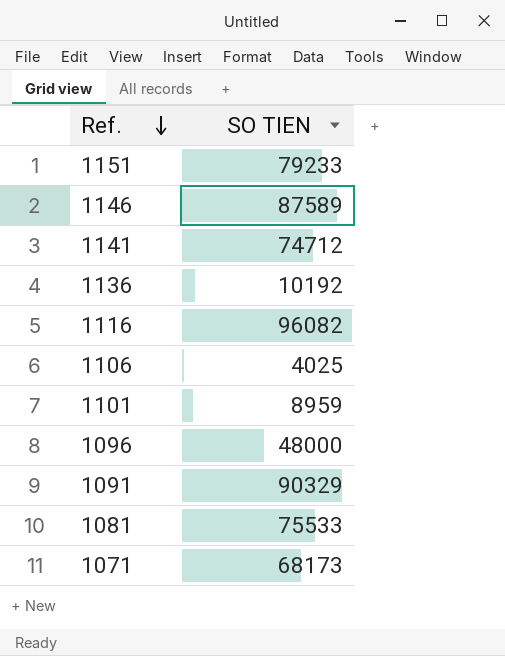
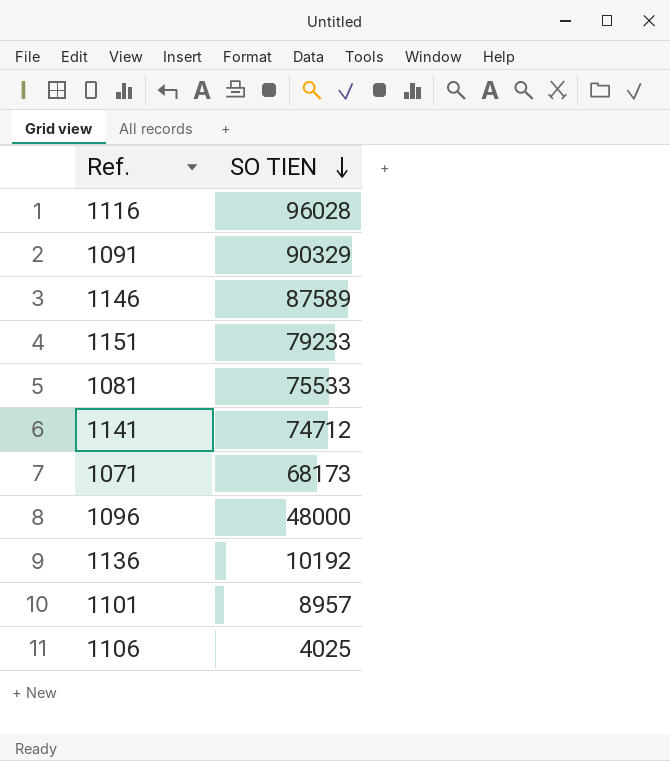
row order: Ref. descending -> SO TIEN descending
1116 | SO TIEN: 96082 -> 96028
1101 | SO TIEN: 8959 -> 8957

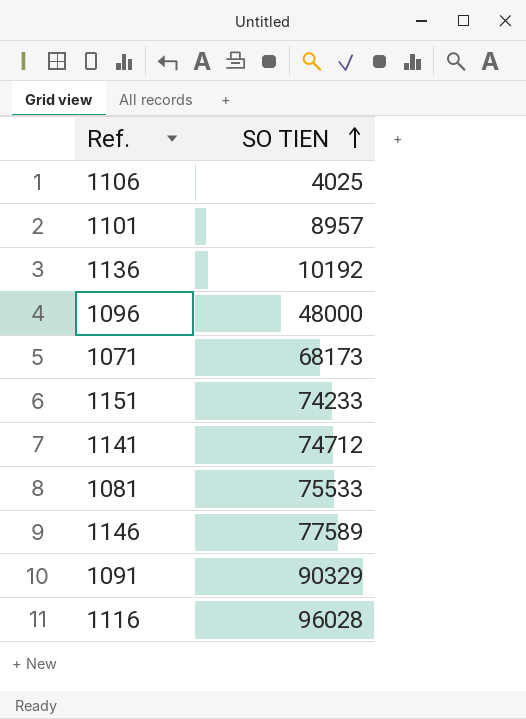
row order: SO TIEN descending -> SO TIEN ascending
1151 | SO TIEN: 79233 -> 74233
1146 | SO TIEN: 87589 -> 77589

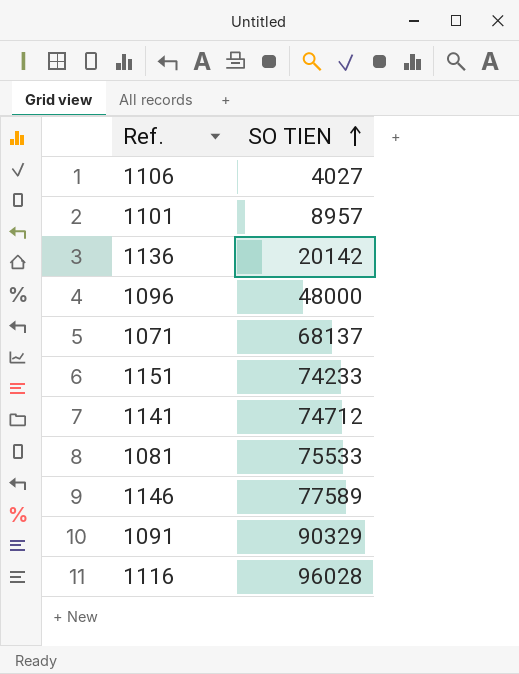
1106 | SO TIEN: 4025 -> 4027
1136 | SO TIEN: 10192 -> 20142
1071 | SO TIEN: 68173 -> 68137

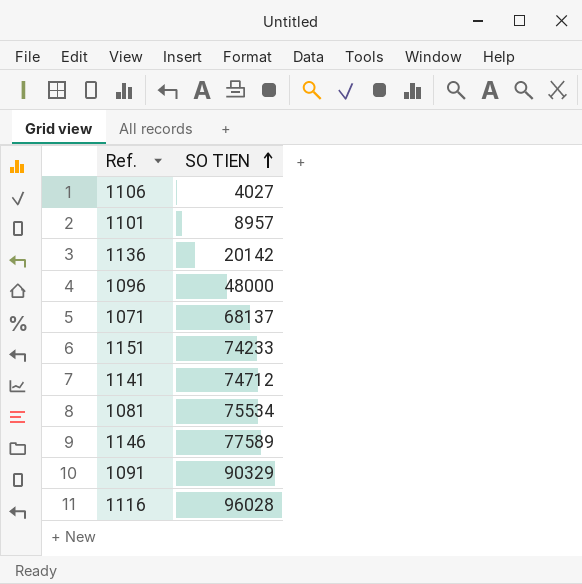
1081 | SO TIEN: 75533 -> 75534

